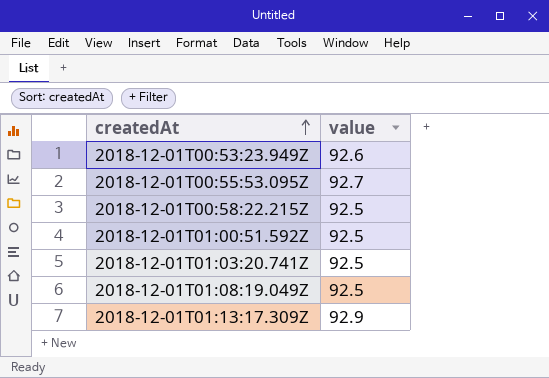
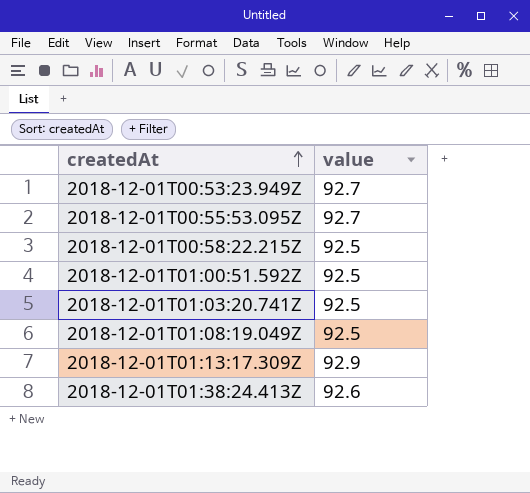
2018-12-01T00:53:23.949Z | value: 92.6 -> 92.7
row 2018-12-01T01:38:24.413Z: none -> 92.6

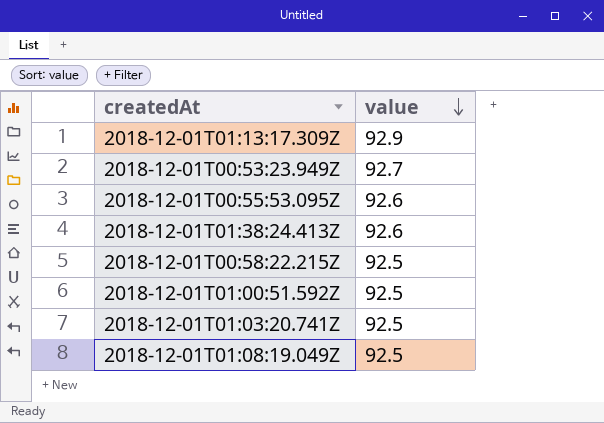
row order: createdAt ascending -> value descending
2018-12-01T00:55:53.095Z | value: 92.7 -> 92.6

